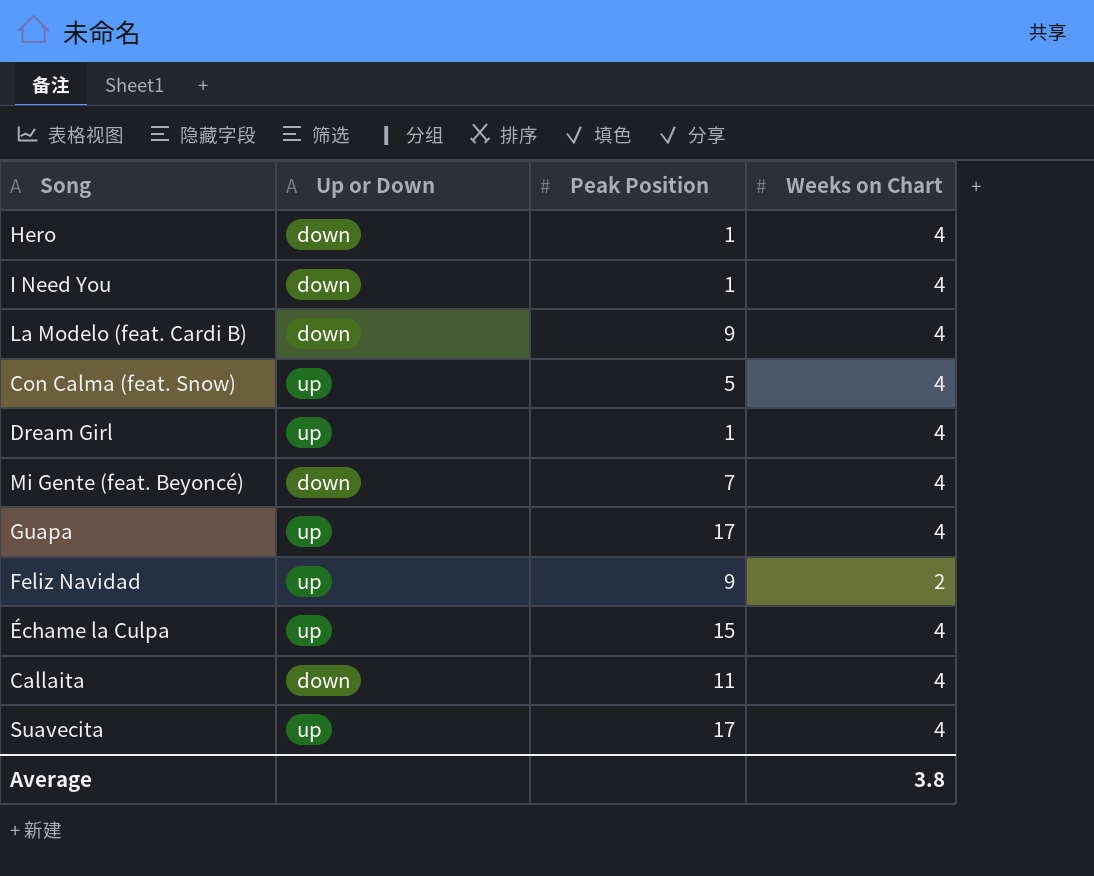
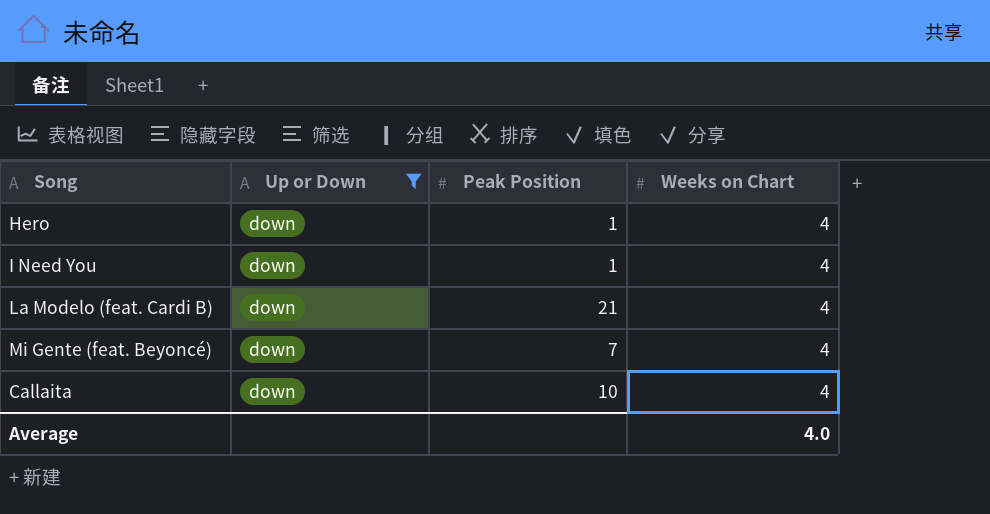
filter: none -> Up or Down = down
La Modelo (feat. Cardi B) | Peak Position: 9 -> 21
Callaita | Peak Position: 11 -> 10
Average | Weeks on Chart: 3.8 -> 4.0

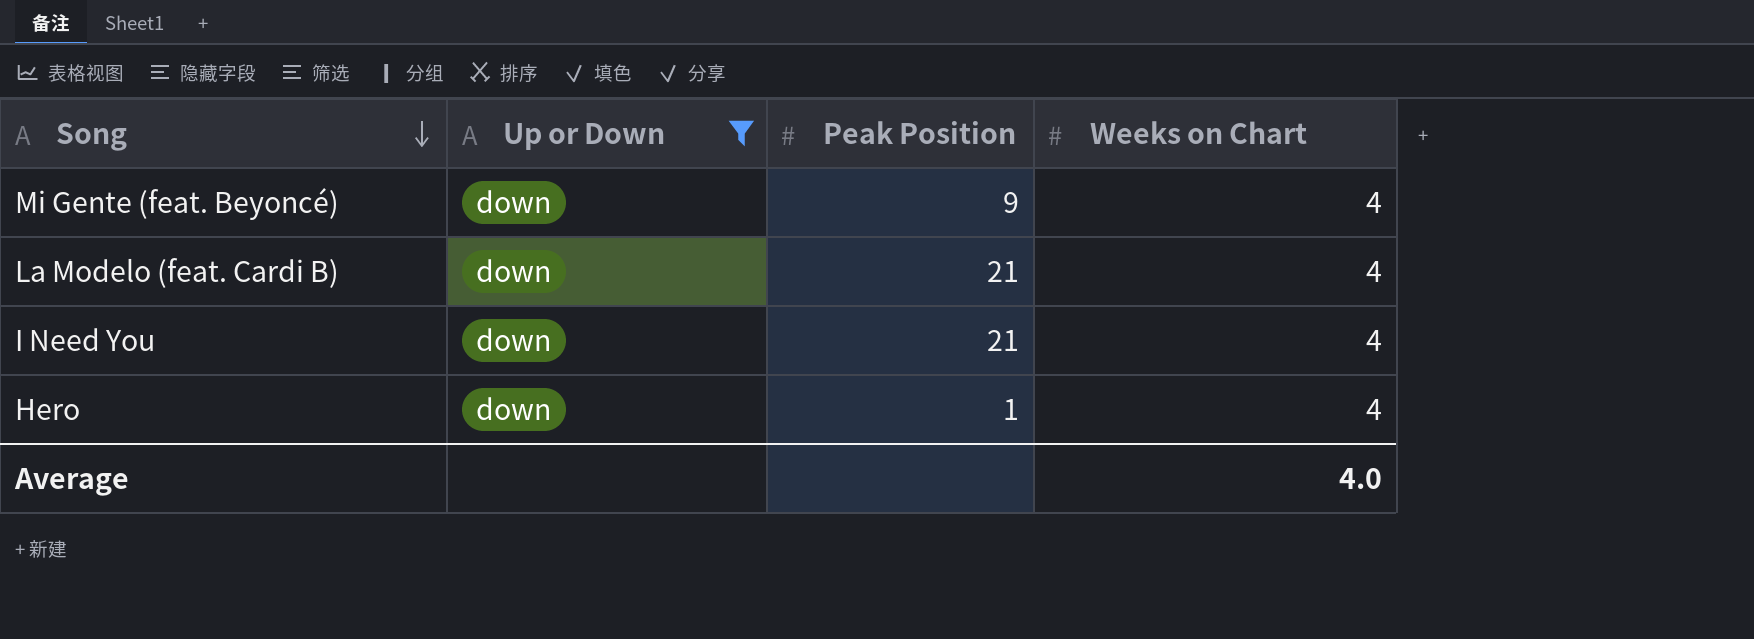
row order: none -> Song descending
row Callaita: down | 10 | 4 -> none
Mi Gente (feat. Beyoncé) | Peak Position: 7 -> 9
I Need You | Peak Position: 1 -> 21

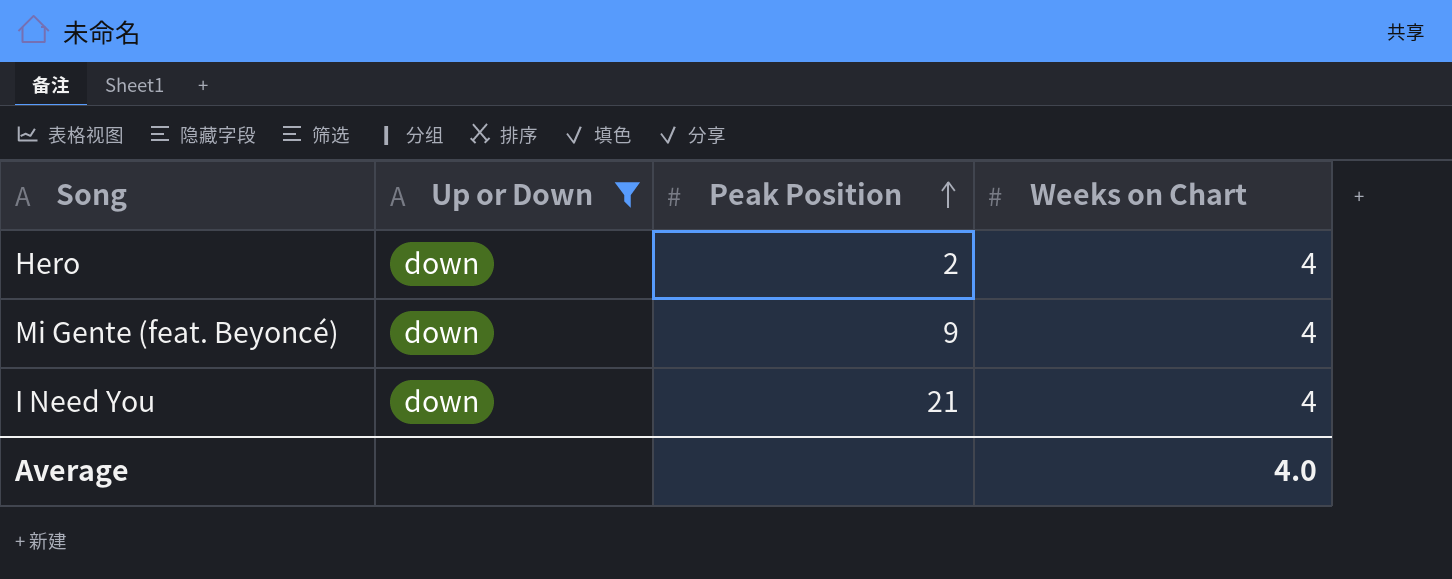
row order: Song descending -> Peak Position ascending
row La Modelo (feat. Cardi B): down | 21 | 4 -> none
Hero | Peak Position: 1 -> 2

